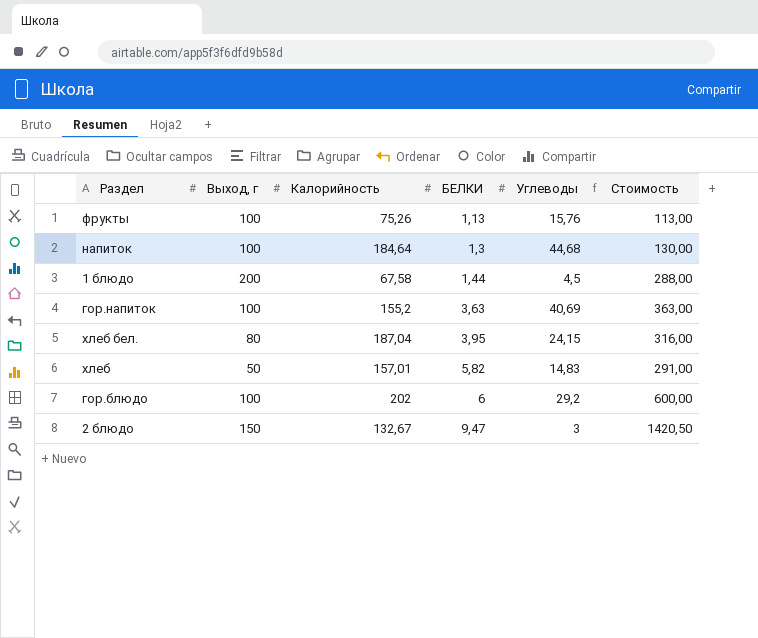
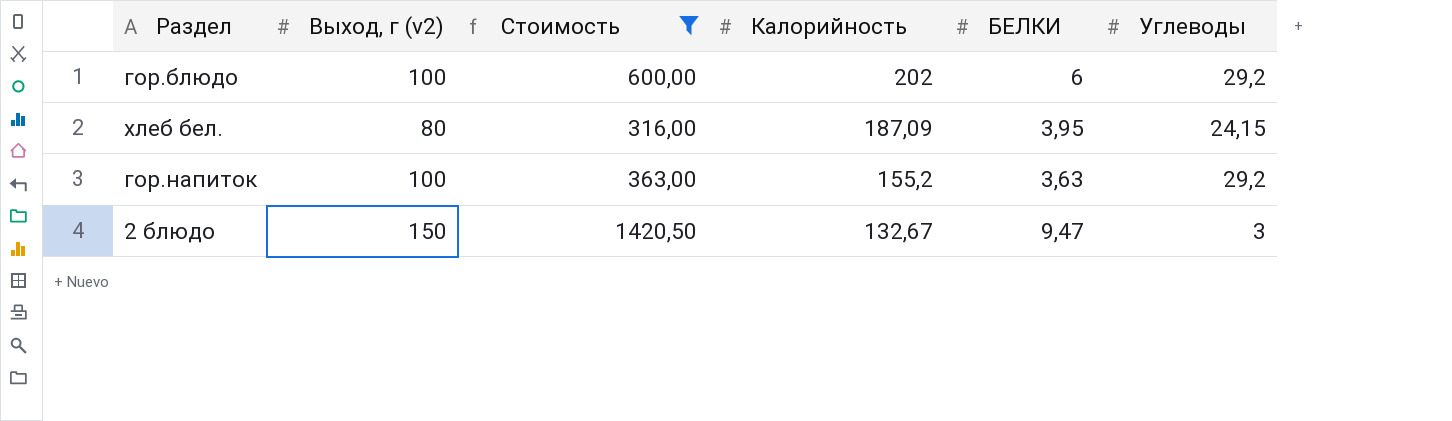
filter: none -> Стоимость >= 316,00
row order: БЕЛКИ ascending -> Калорийность descending
column name: Выход, г -> Выход, г (v2)
column Стоимость | position: 6 -> 3
хлеб бел. | Калорийность: 187,04 -> 187,09
гор.напиток | Углеводы: 40,69 -> 29,2

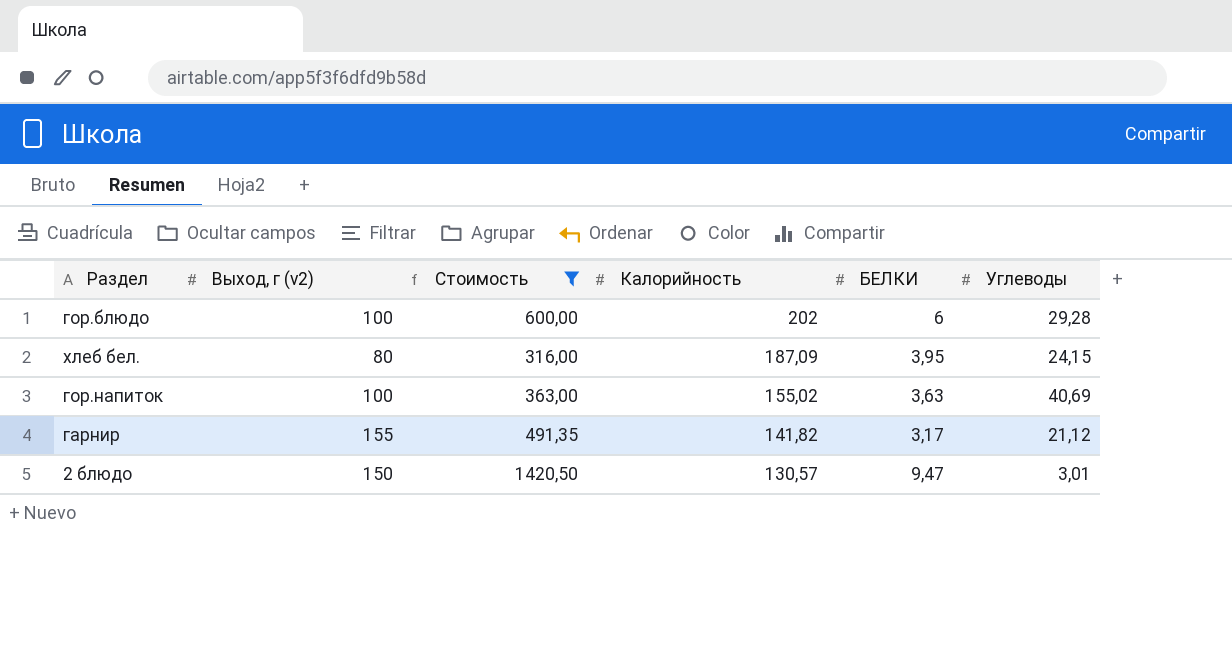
гор.блюдо | Углеводы: 29,2 -> 29,28
гор.напиток | Калорийность: 155,2 -> 155,02
гор.напиток | Углеводы: 29,2 -> 40,69
row гарнир: none -> 155 | 491,35 | 141,82 | 3,17 | 21,12
2 блюдо | Калорийность: 132,67 -> 130,57
2 блюдо | Углеводы: 3 -> 3,01

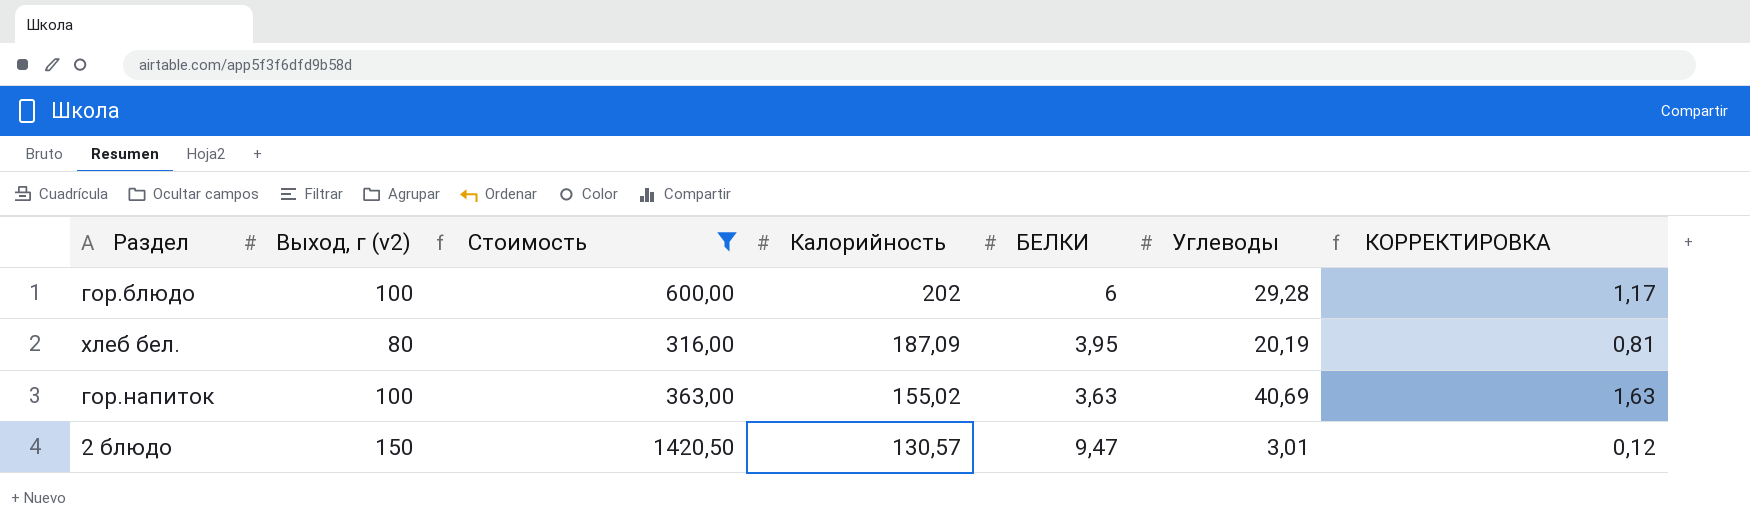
column КОРРЕКТИРОВКА | formula: none -> [Углеводы] * 0,04
row гарнир: 155 | 491,35 | 141,82 | 3,17 | 21,12 -> none
хлеб бел. | Углеводы: 24,15 -> 20,19

